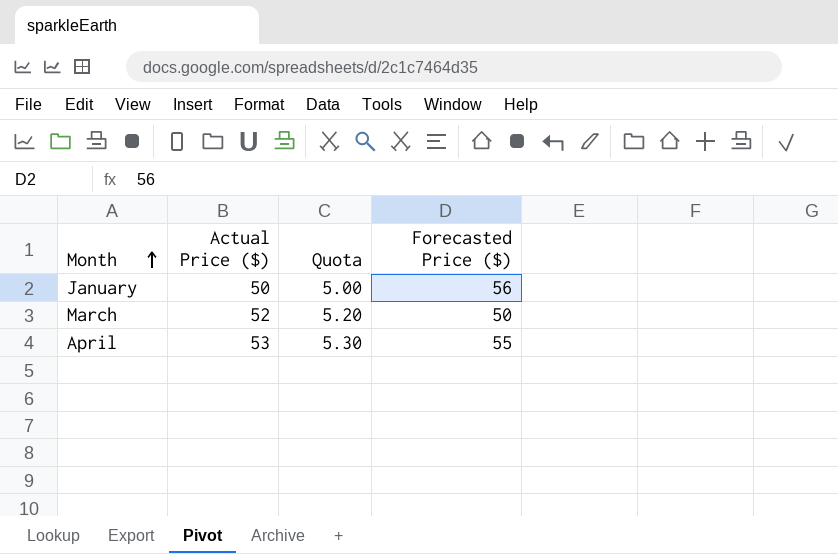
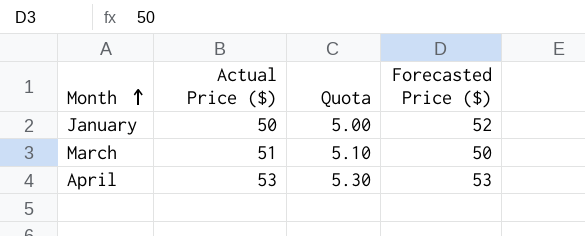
January | Forecasted Price ($): 56 -> 52
March | Actual Price ($): 52 -> 51
March | Quota: 5.20 -> 5.10
April | Forecasted Price ($): 55 -> 53

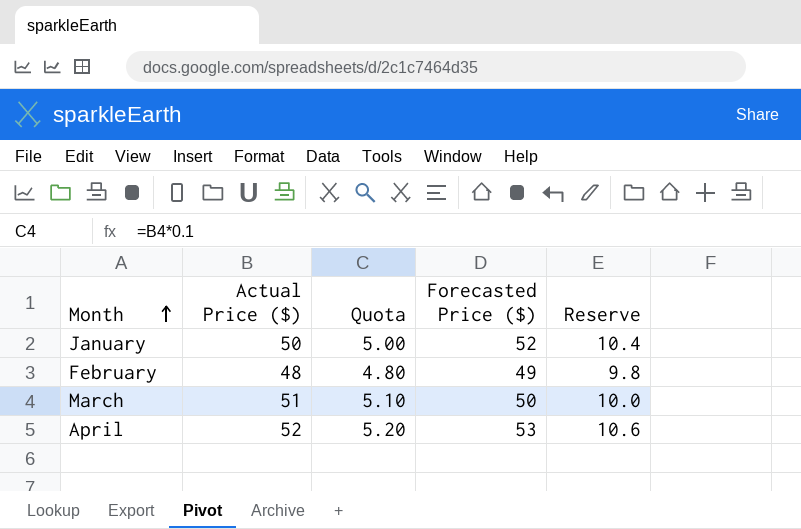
column Reserve | formula: none -> [Forecasted Price ($)] * 0.2
row February: none -> 48 | 4.80 | 49 | 9.8
April | Actual Price ($): 53 -> 52
April | Quota: 5.30 -> 5.20

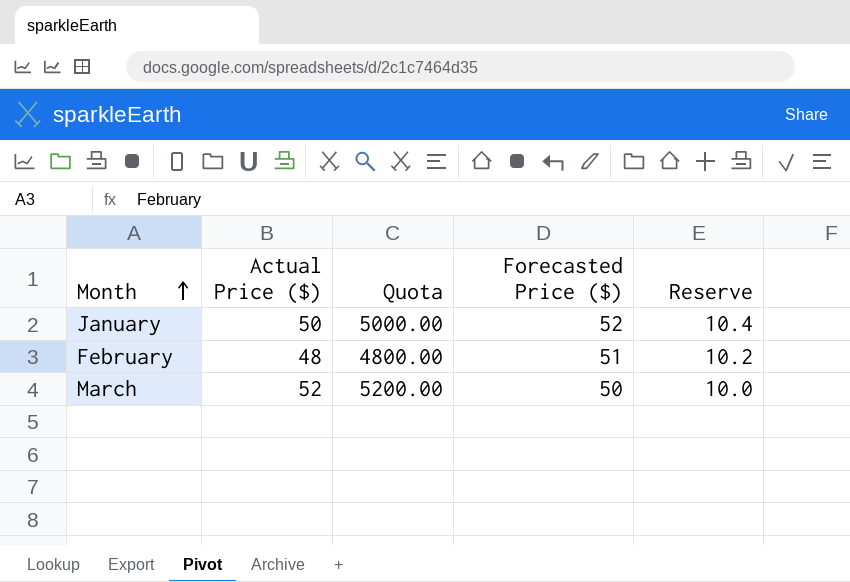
column Quota | formula: [Actual Price ($)] * 0.1 -> [Actual Price ($)] * 100
row April: 52 | 5.20 | 53 | 10.6 -> none
February | Forecasted Price ($): 49 -> 51
February | Reserve: 9.8 -> 10.2
March | Actual Price ($): 51 -> 52

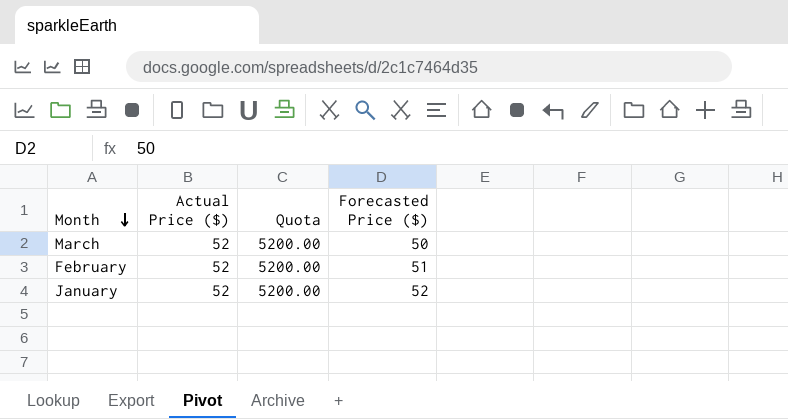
row order: Month ascending -> Month descending
column Reserve | formula: [Forecasted Price ($)] * 0.2 -> none
February | Actual Price ($): 48 -> 52
February | Quota: 4800.00 -> 5200.00
January | Actual Price ($): 50 -> 52
January | Quota: 5000.00 -> 5200.00

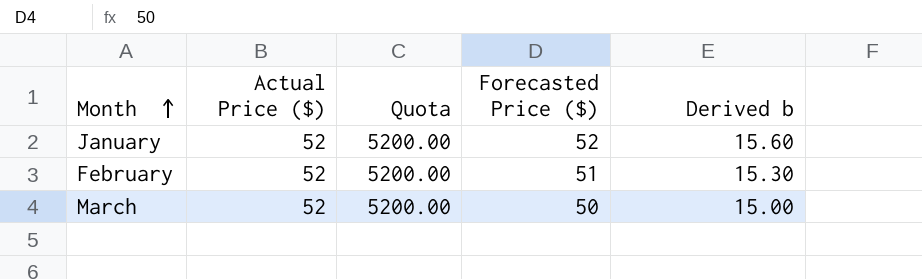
row order: Month descending -> Month ascending
column Derived b | formula: none -> [Forecasted Price ($)] * 0.3

